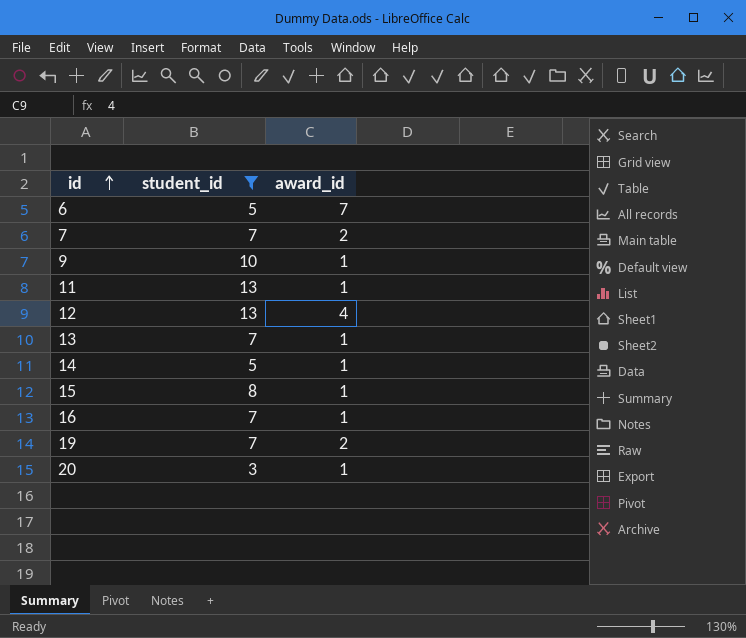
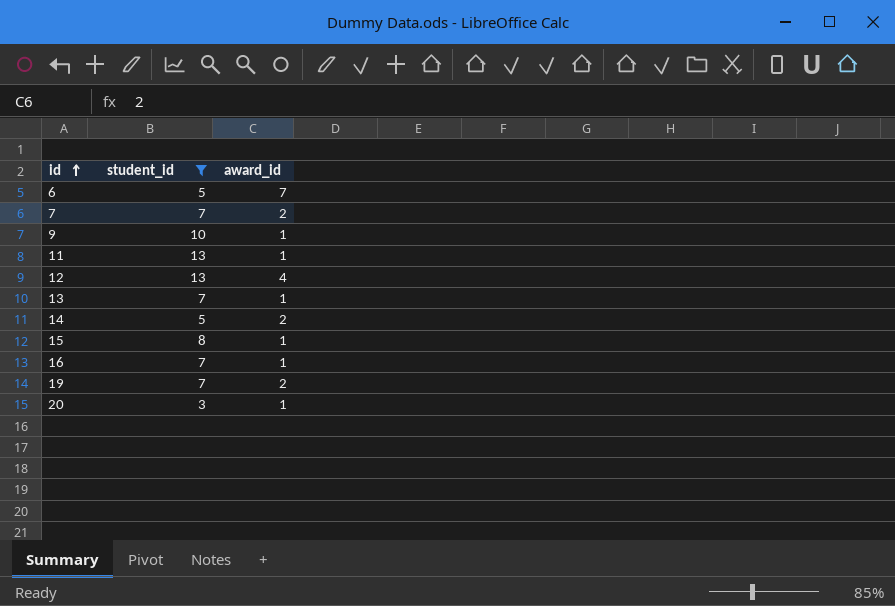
14 | award_id: 1 -> 2

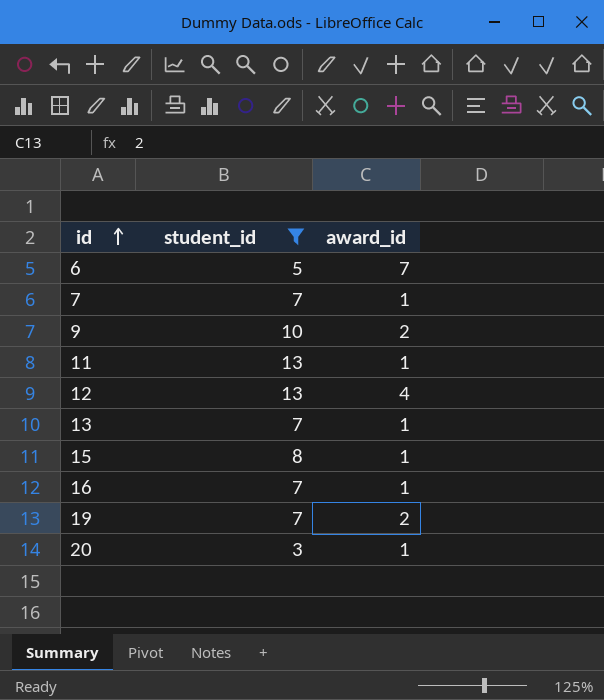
row 14: 5 | 2 -> none
7 | award_id: 2 -> 1
9 | award_id: 1 -> 2

